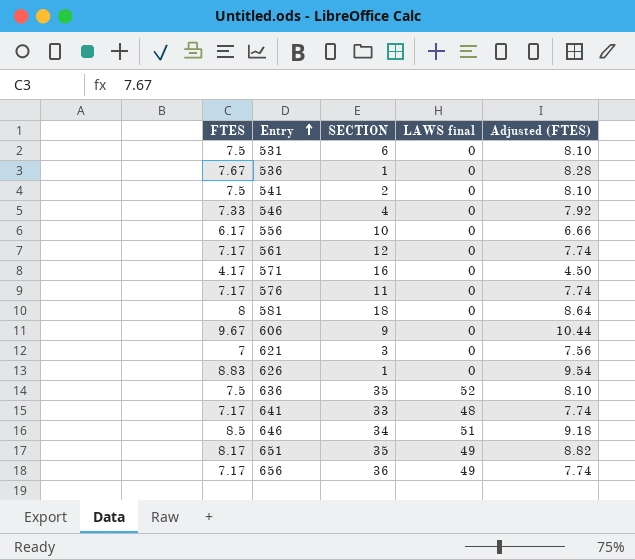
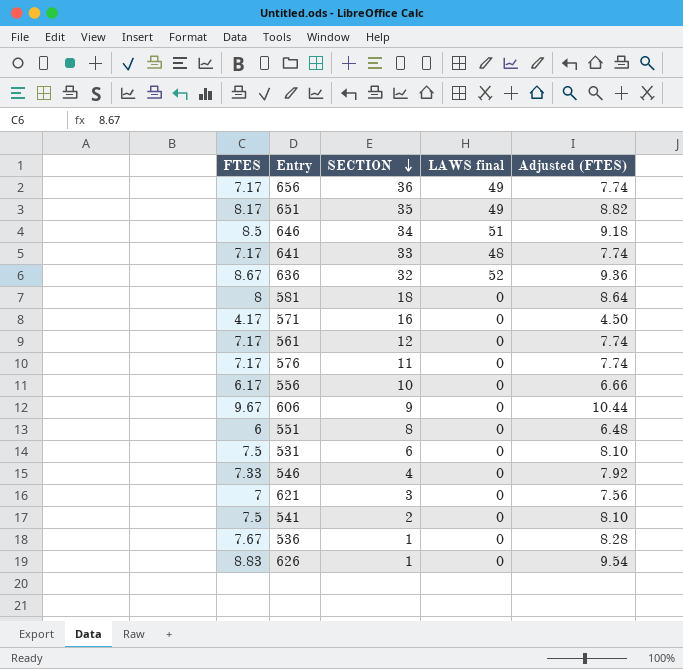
row order: Entry ascending -> SECTION descending
636 | FTES: 7.5 -> 8.67
636 | SECTION: 35 -> 32
636 | Adjusted (FTES): 8.10 -> 9.36
row 551: none -> 6 | 8 | 0 | 6.48

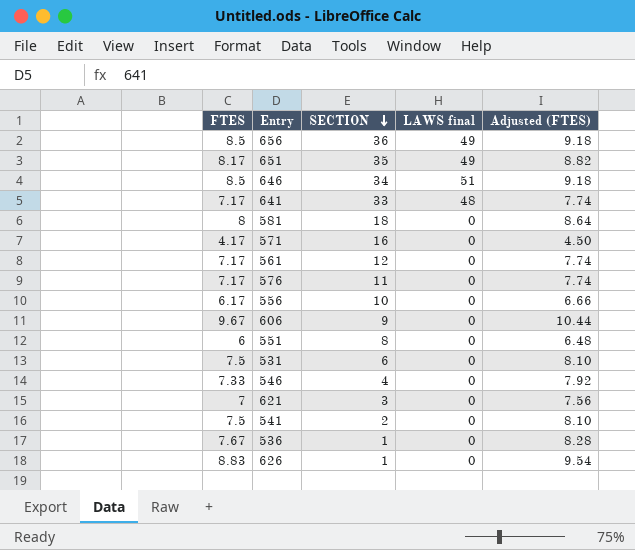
row 636: 8.67 | 32 | 52 | 9.36 -> none
656 | FTES: 7.17 -> 8.5
656 | Adjusted (FTES): 7.74 -> 9.18

